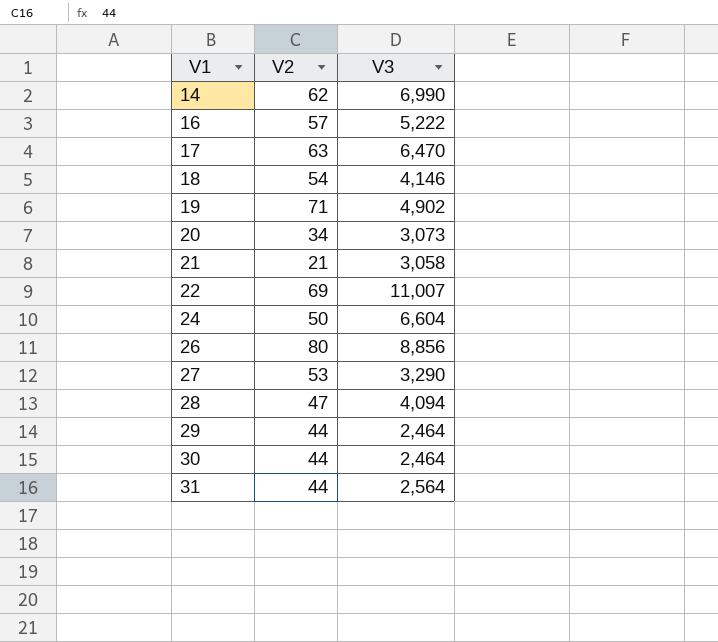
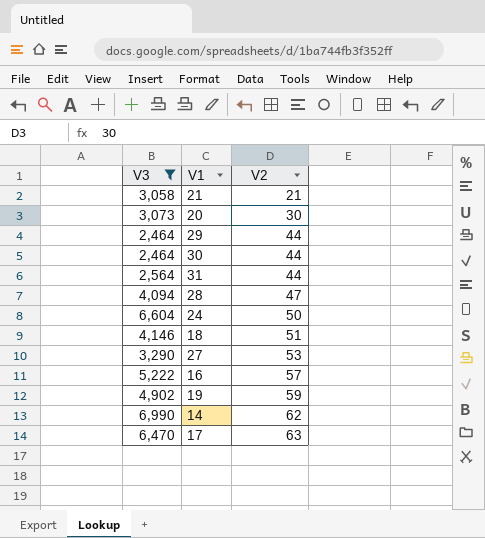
filter: none -> V3 <= 6,990
row order: V1 ascending -> V2 ascending
column V3 | position: 3 -> 1
20 | V2: 34 -> 30
18 | V2: 54 -> 51
19 | V2: 71 -> 59

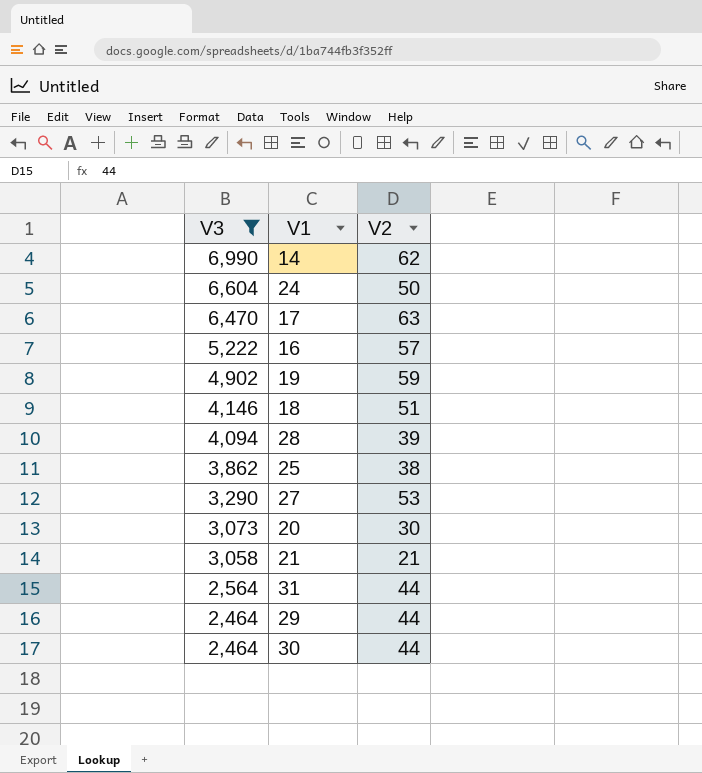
row order: V2 ascending -> V3 descending
28 | V2: 47 -> 39
row 25: none -> 3,862 | 38

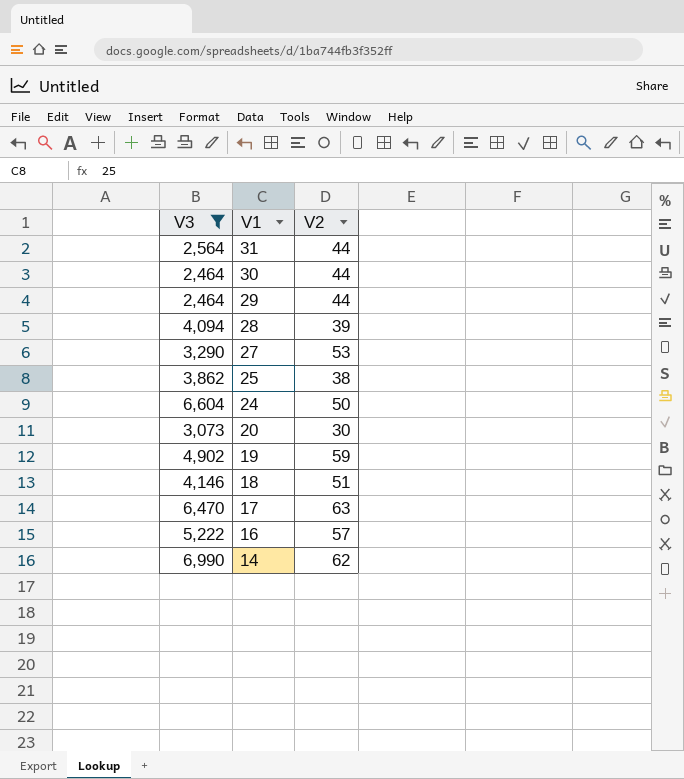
row order: V3 descending -> V1 descending
row 21: 3,058 | 21 -> none

